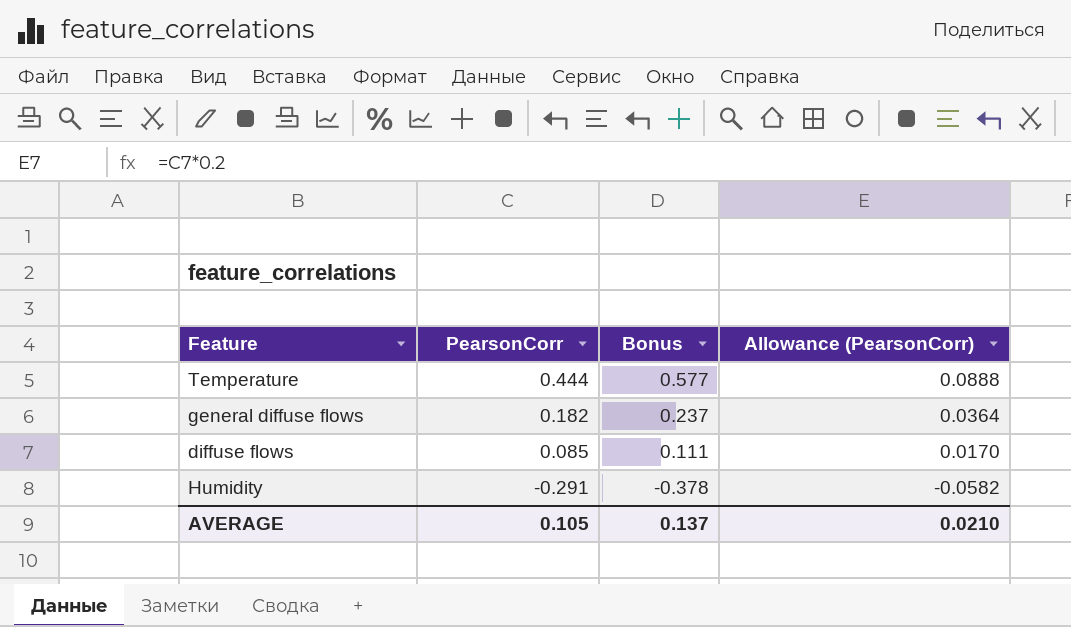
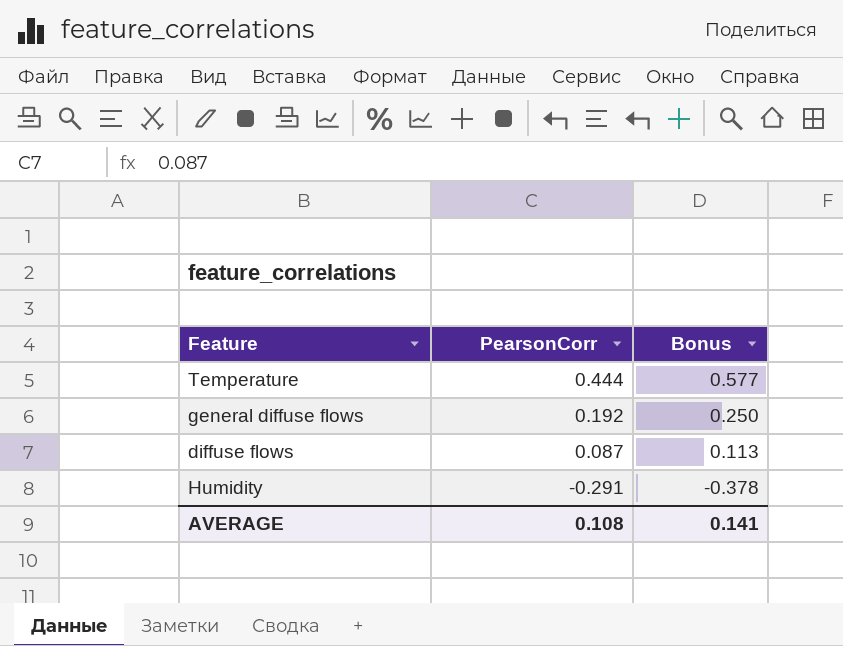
column Allowance (PearsonCorr) | formula: [PearsonCorr] * 0.2 -> none
general diffuse flows | PearsonCorr: 0.182 -> 0.192
general diffuse flows | Bonus: 0.237 -> 0.250
diffuse flows | PearsonCorr: 0.085 -> 0.087
diffuse flows | Bonus: 0.111 -> 0.113
AVERAGE | PearsonCorr: 0.105 -> 0.108
AVERAGE | Bonus: 0.137 -> 0.141

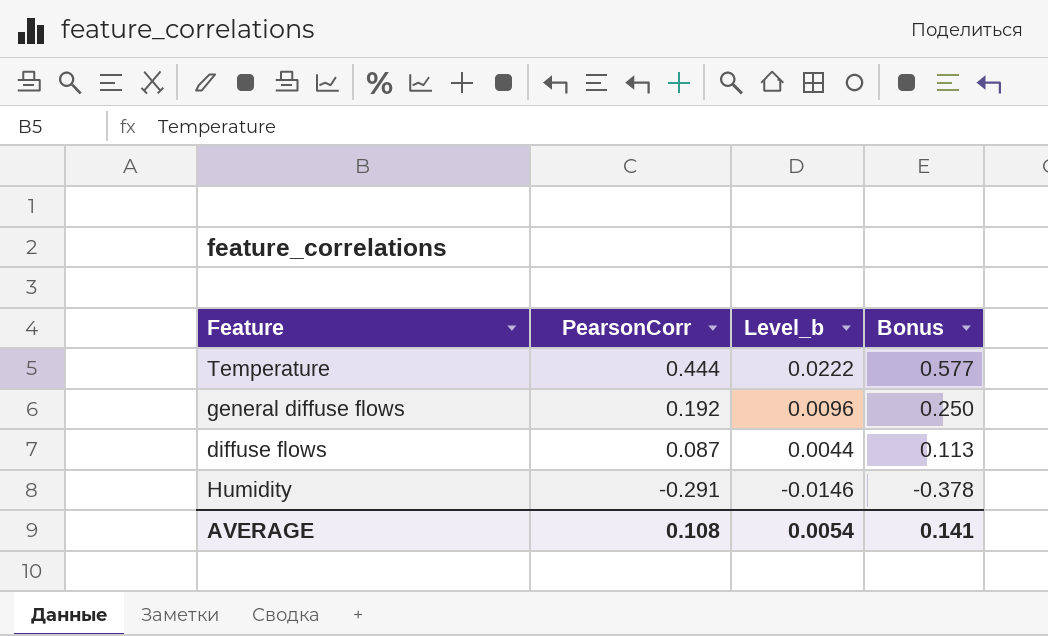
column Level_b | formula: none -> [PearsonCorr] * 0.05

